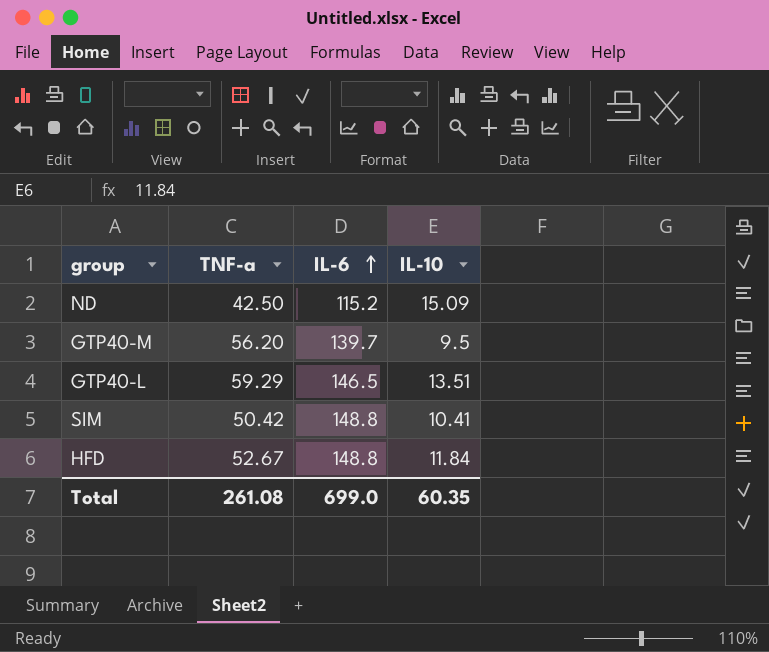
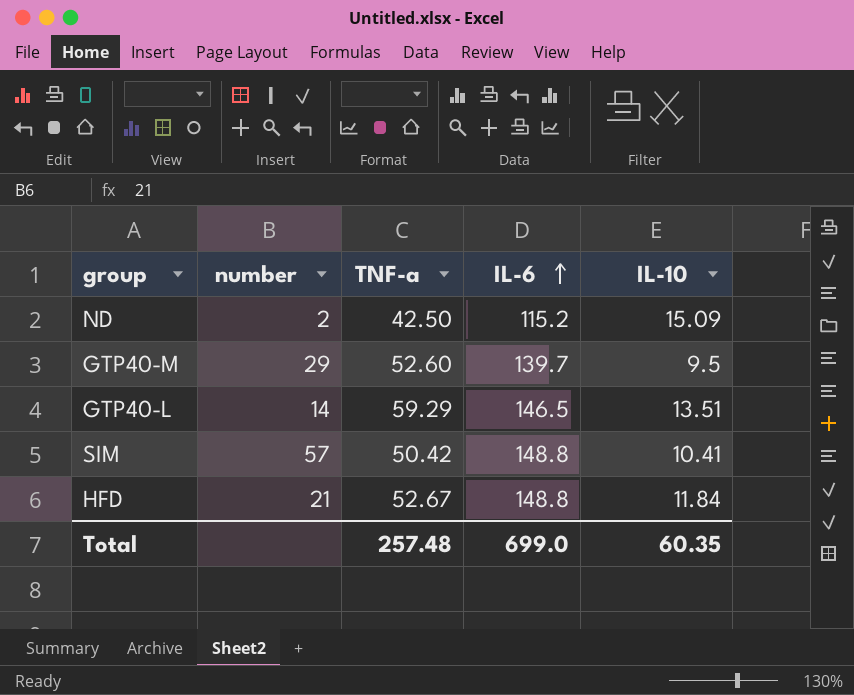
column number | position: none -> 2
GTP40-M | TNF-a: 56.20 -> 52.60
Total | TNF-a: 261.08 -> 257.48

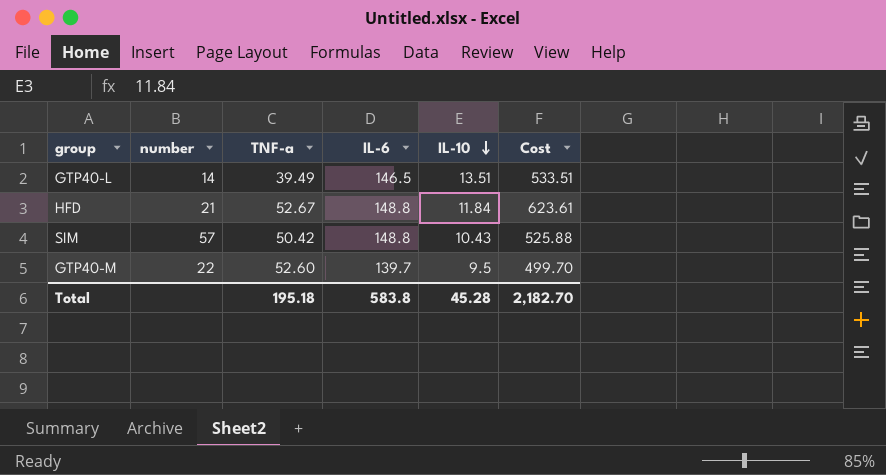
row order: IL-6 ascending -> IL-10 descending
column Cost | formula: none -> [TNF-a] * [IL-10]
row ND: 2 | 42.50 | 115.2 | 15.09 -> none
GTP40-L | TNF-a: 59.29 -> 39.49
SIM | IL-10: 10.41 -> 10.43
GTP40-M | number: 29 -> 22
Total | TNF-a: 257.48 -> 195.18
Total | IL-6: 699.0 -> 583.8
Total | IL-10: 60.35 -> 45.28

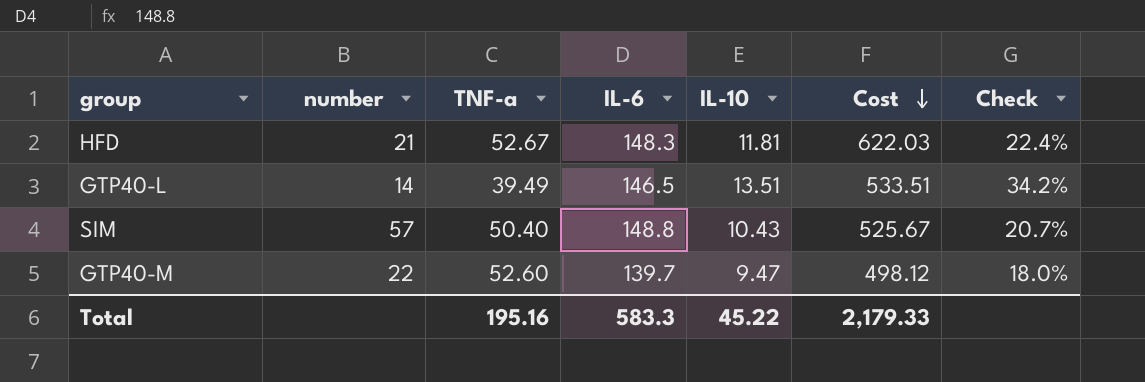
row order: IL-10 descending -> Cost descending
column Check | formula: none -> [IL-10] / [TNF-a]
HFD | IL-6: 148.8 -> 148.3
HFD | IL-10: 11.84 -> 11.81
HFD | Cost: 623.61 -> 622.03
SIM | TNF-a: 50.42 -> 50.40
SIM | Cost: 525.88 -> 525.67
GTP40-M | IL-10: 9.5 -> 9.47
GTP40-M | Cost: 499.70 -> 498.12
Total | TNF-a: 195.18 -> 195.16
Total | IL-6: 583.8 -> 583.3
Total | IL-10: 45.28 -> 45.22
Total | Cost: 2,182.70 -> 2,179.33

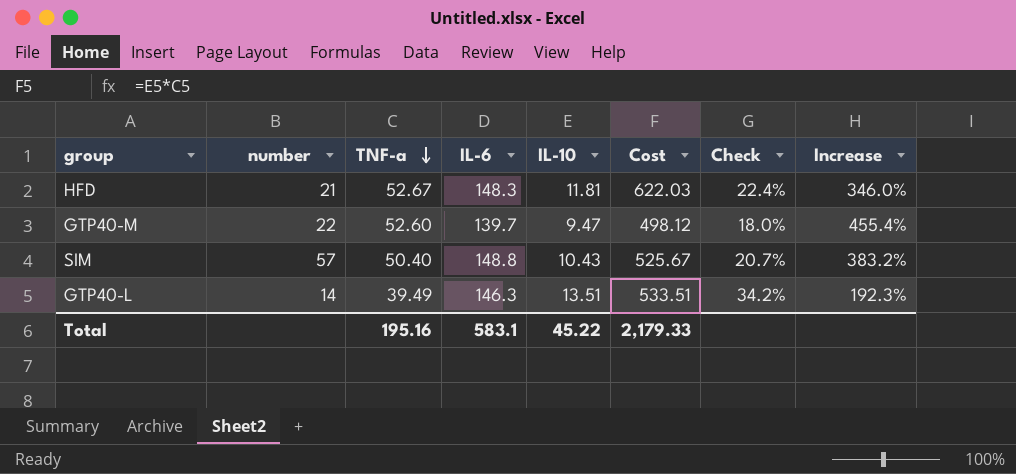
row order: Cost descending -> TNF-a descending
column Increase | formula: none -> ([TNF-a] - [IL-10]) / [IL-10]
GTP40-L | IL-6: 146.5 -> 146.3
Total | IL-6: 583.3 -> 583.1

